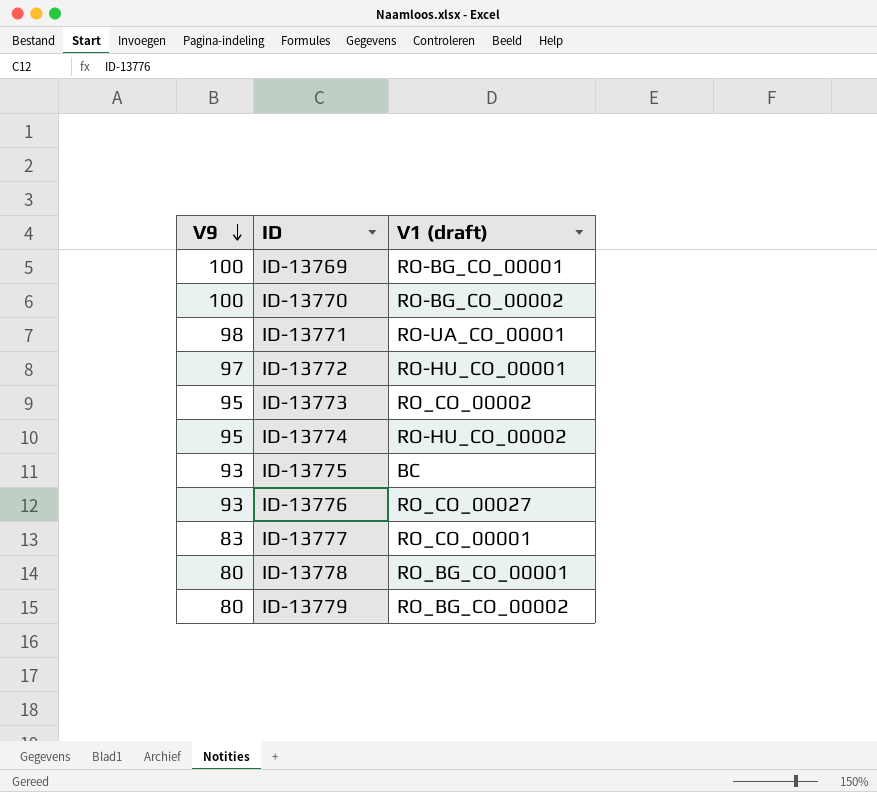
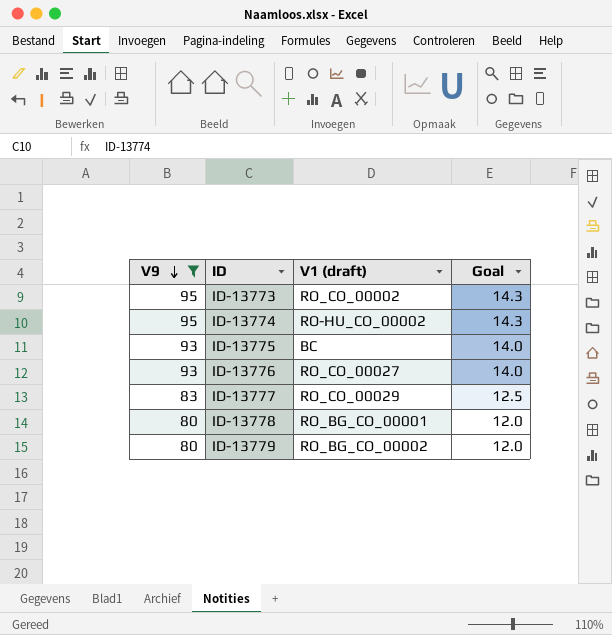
filter: none -> V9 <= 95
column Goal | formula: none -> [V9] * 0.15
ID-13777 | V1 (draft): RO_CO_00001 -> RO_CO_00029

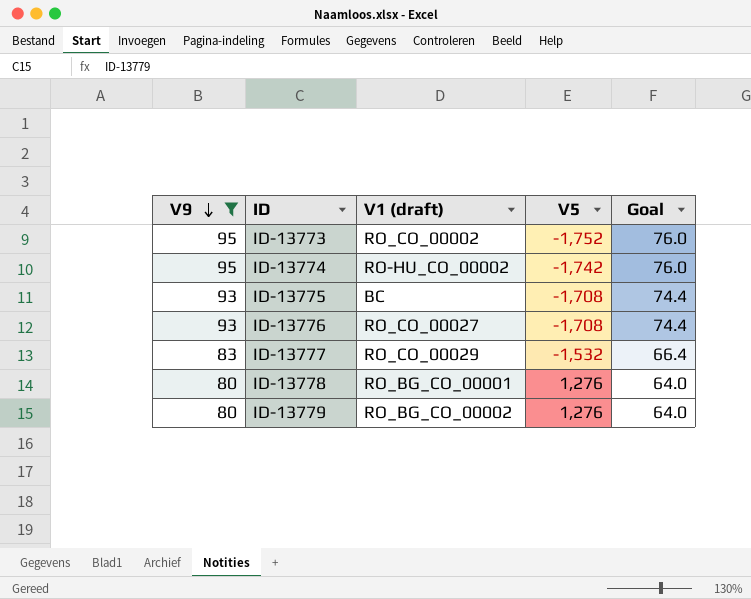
column V5 | position: none -> 4
column Goal | formula: [V9] * 0.15 -> [V9] * 0.8

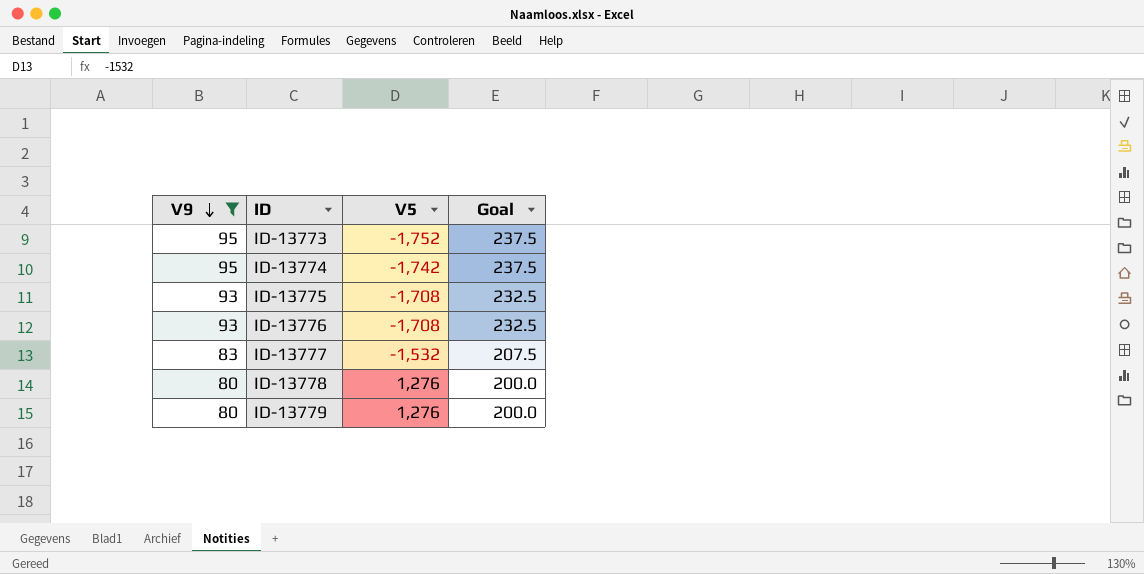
column V1 (draft) | position: 3 -> none
column Goal | formula: [V9] * 0.8 -> [V9] * 2.5

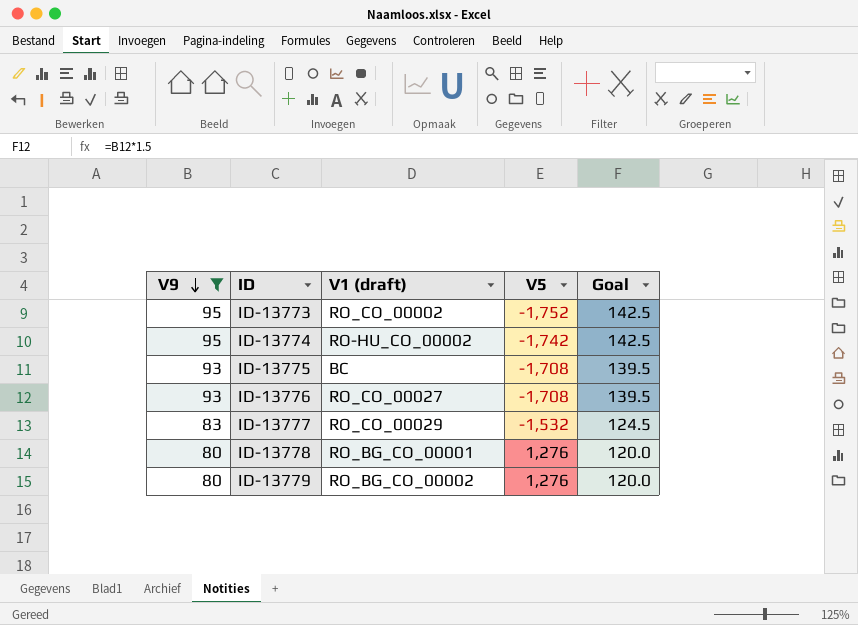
column V1 (draft) | position: none -> 3
column Goal | formula: [V9] * 2.5 -> [V9] * 1.5

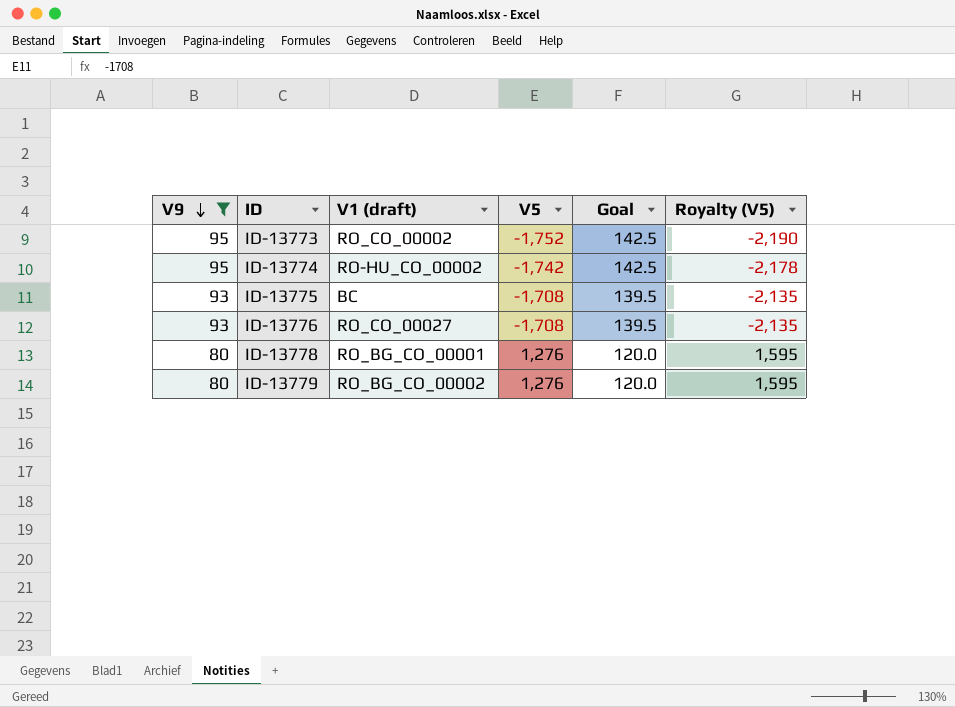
column Royalty (V5) | formula: none -> [V5] * 1.25
row ID-13777: 83 | RO_CO_00029 | -1,532 | 124.5 -> none

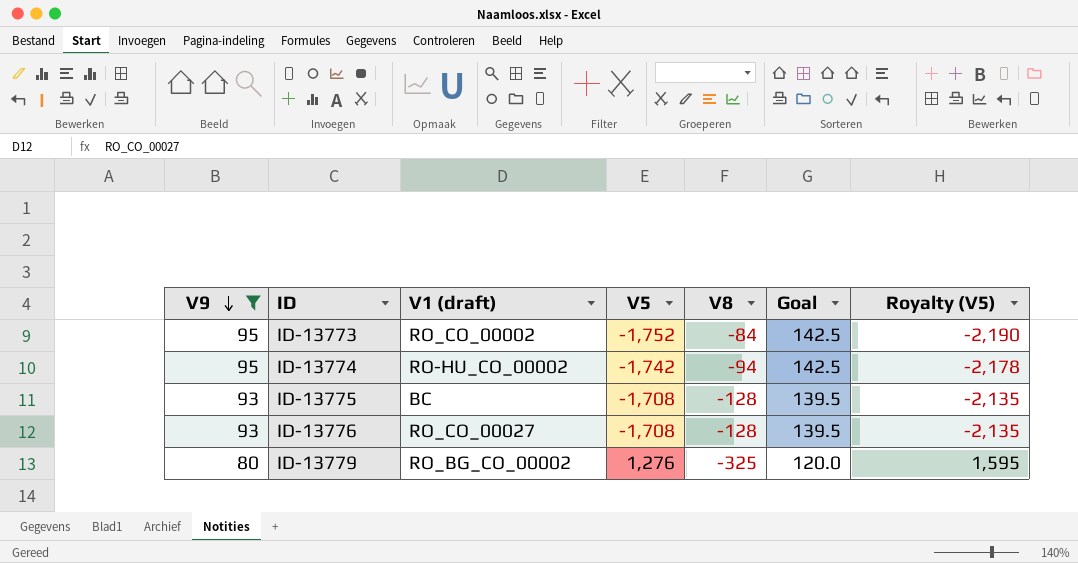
column V8 | position: none -> 5
row ID-13778: 80 | RO_BG_CO_00001 | 1,276 | 120.0 | 1,595 -> none

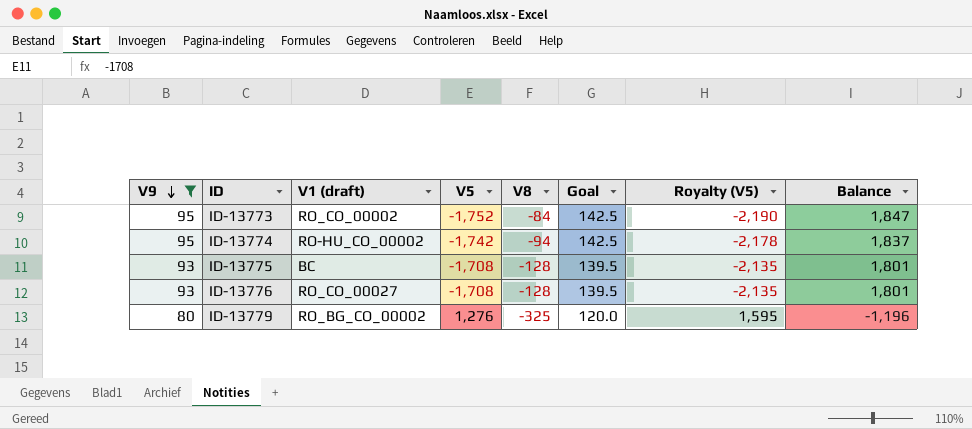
column Balance | formula: none -> [V9] - [V5]

